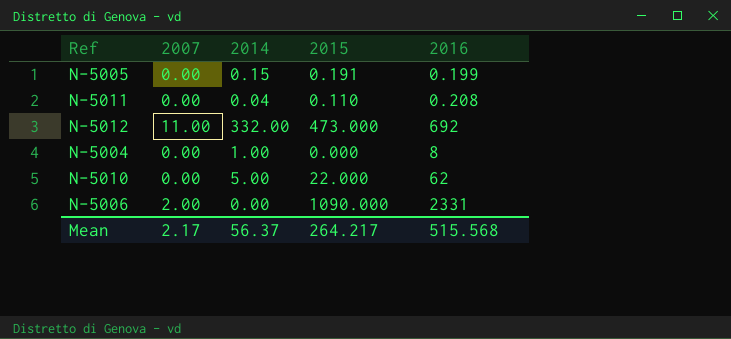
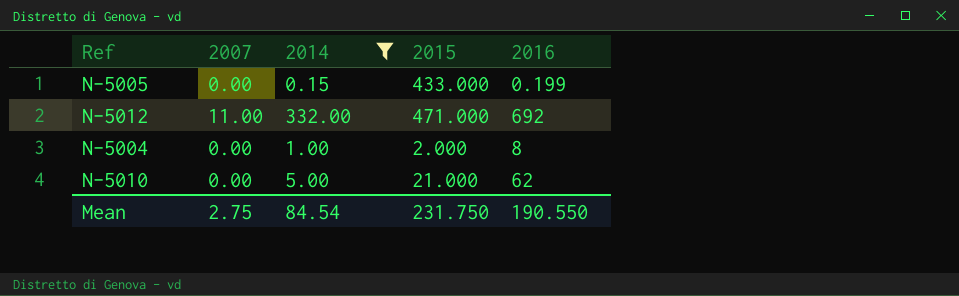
filter: none -> 2014 >= 0.15
N-5005 | 2015: 0.191 -> 433.000
N-5012 | 2015: 473.000 -> 471.000
N-5004 | 2015: 0.000 -> 2.000
N-5010 | 2015: 22.000 -> 21.000
Mean | 2007: 2.17 -> 2.75
Mean | 2014: 56.37 -> 84.54
Mean | 2015: 264.217 -> 231.750
Mean | 2016: 515.568 -> 190.550

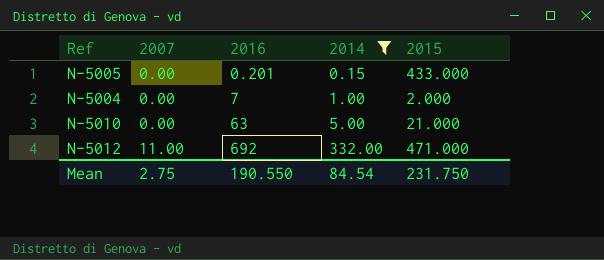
row order: none -> 2007 ascending
column 2016 | position: 5 -> 3
N-5005 | 2016: 0.199 -> 0.201
N-5004 | 2016: 8 -> 7
N-5010 | 2016: 62 -> 63

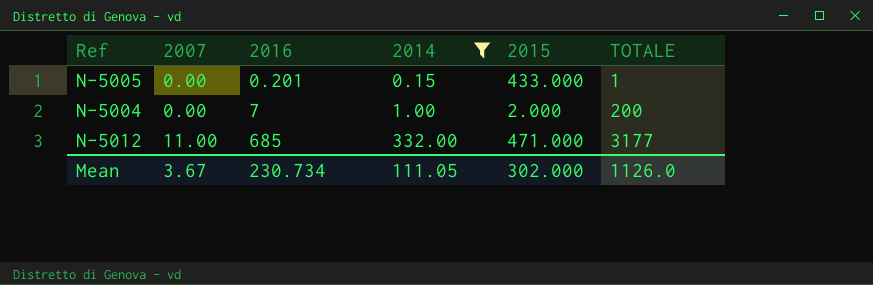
column TOTALE | position: none -> 6
row N-5010: 0.00 | 63 | 5.00 | 21.000 -> none
N-5012 | 2016: 692 -> 685
Mean | 2007: 2.75 -> 3.67
Mean | 2016: 190.550 -> 230.734
Mean | 2014: 84.54 -> 111.05
Mean | 2015: 231.750 -> 302.000

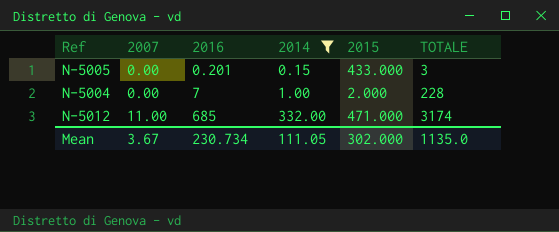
N-5005 | TOTALE: 1 -> 3
N-5004 | TOTALE: 200 -> 228
N-5012 | TOTALE: 3177 -> 3174
Mean | TOTALE: 1126.0 -> 1135.0

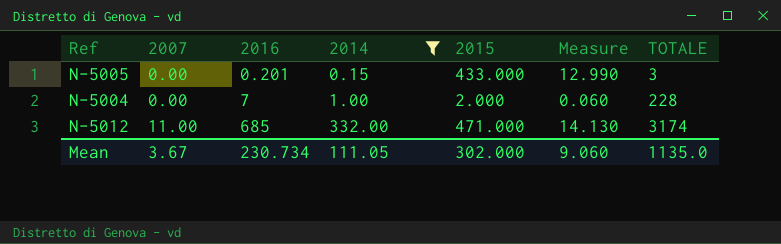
column Measure | formula: none -> [2015] * 0.03

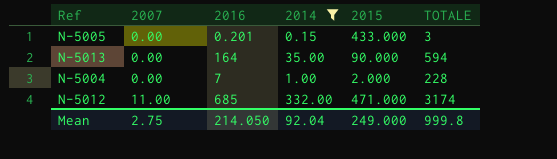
column Measure | formula: [2015] * 0.03 -> none
row N-5013: none -> 0.00 | 164 | 35.00 | 90.000 | 594
Mean | 2007: 3.67 -> 2.75
Mean | 2016: 230.734 -> 214.050
Mean | 2014: 111.05 -> 92.04
Mean | 2015: 302.000 -> 249.000
Mean | TOTALE: 1135.0 -> 999.8

